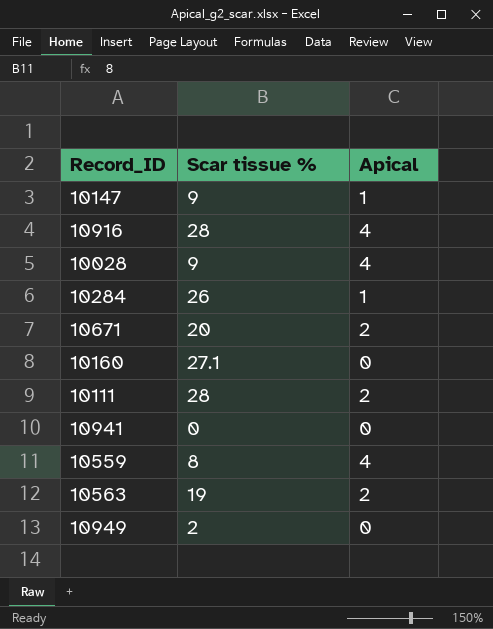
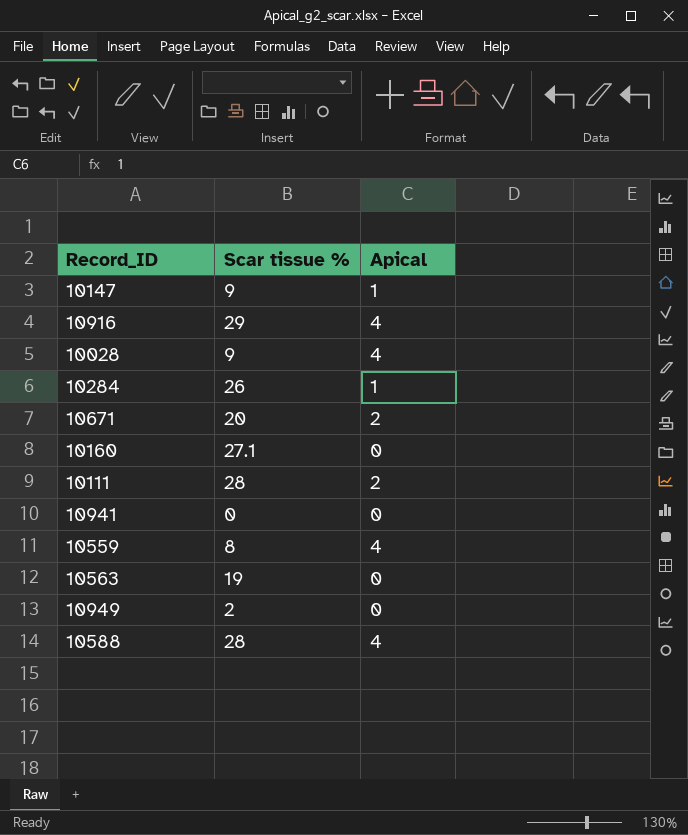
10916 | Scar tissue %: 28 -> 29
10563 | Apical: 2 -> 0
row 10588: none -> 28 | 4

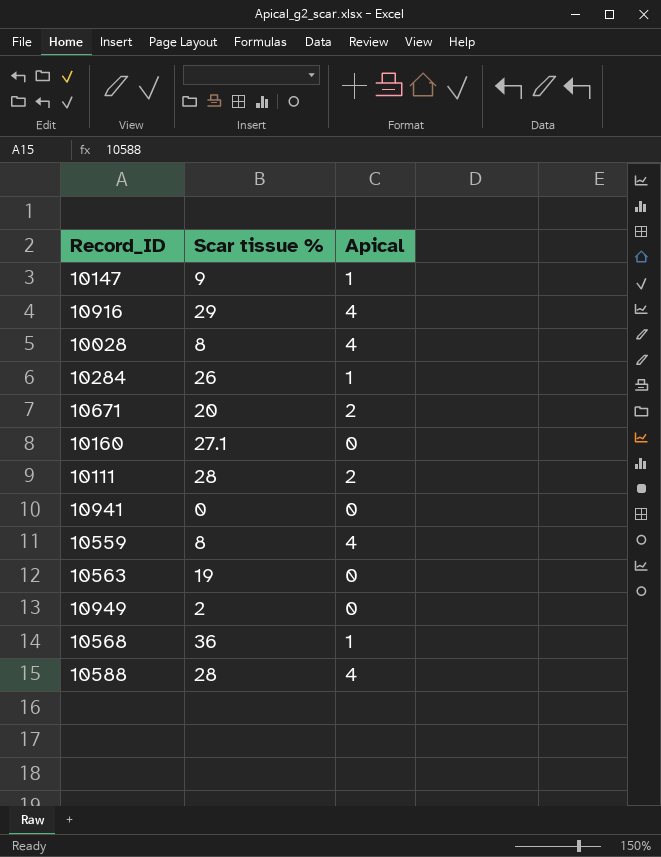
10028 | Scar tissue %: 9 -> 8
row 10568: none -> 36 | 1

